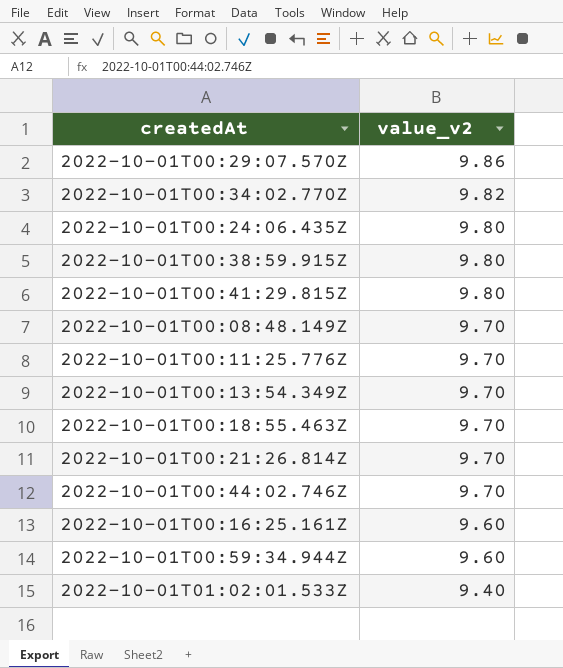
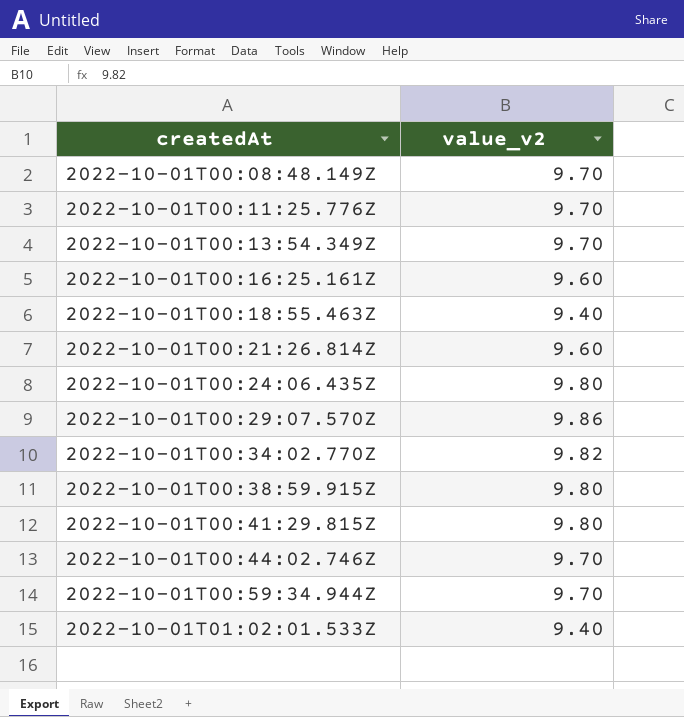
row order: value_v2 descending -> createdAt ascending
2022-10-01T00:18:55.463Z | value_v2: 9.70 -> 9.40
2022-10-01T00:21:26.814Z | value_v2: 9.70 -> 9.60
2022-10-01T00:59:34.944Z | value_v2: 9.60 -> 9.70

